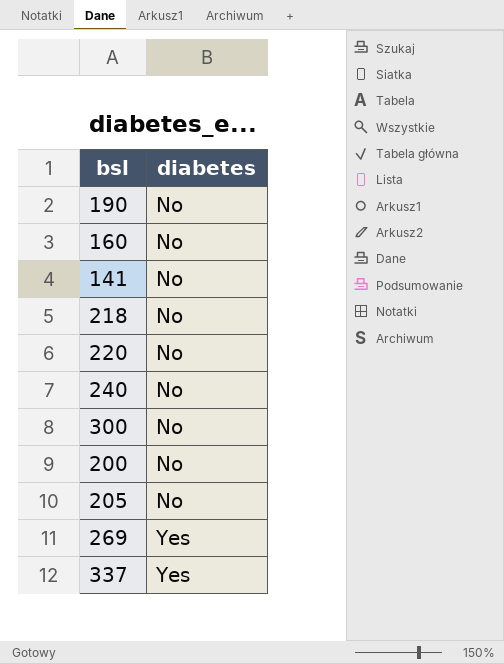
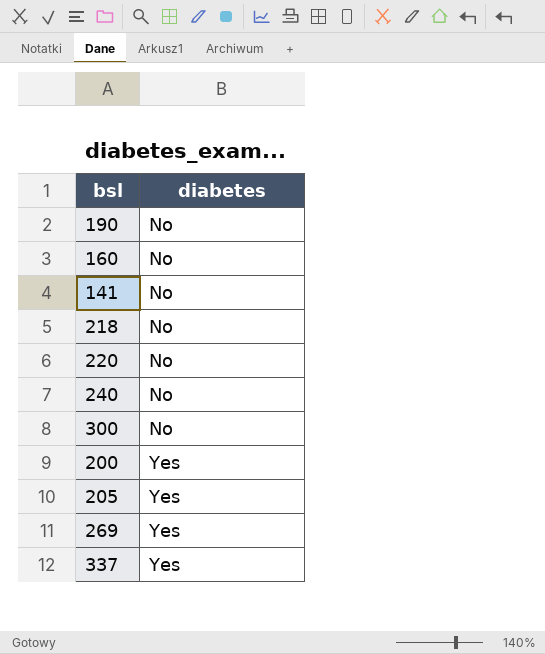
200 | diabetes: No -> Yes
205 | diabetes: No -> Yes

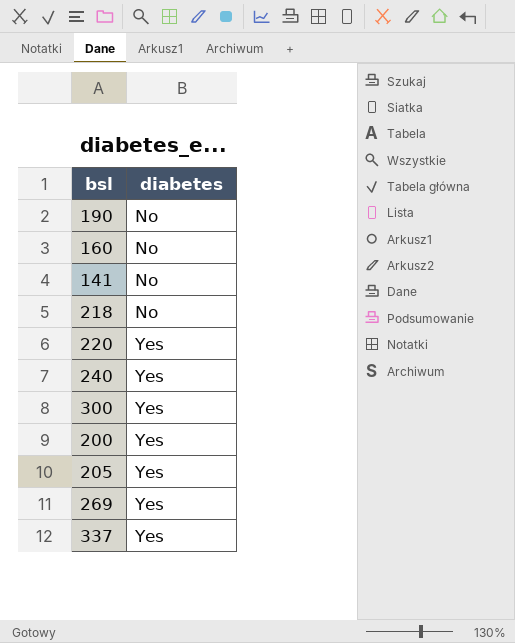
220 | diabetes: No -> Yes
240 | diabetes: No -> Yes
300 | diabetes: No -> Yes

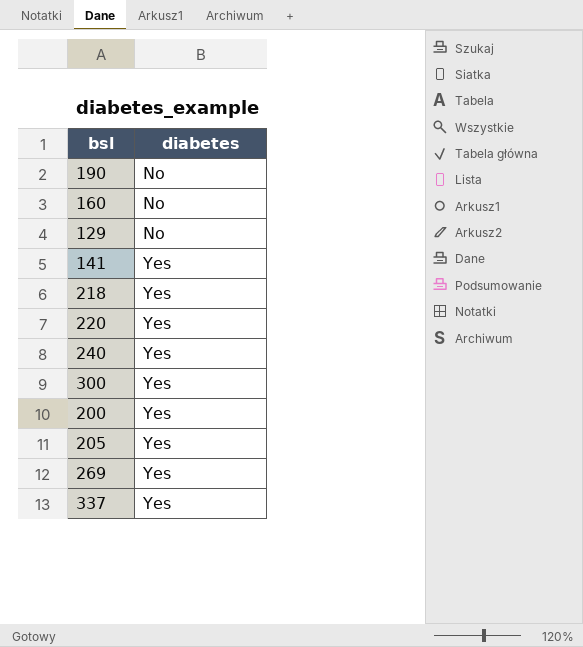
row 129: none -> No
141 | diabetes: No -> Yes
218 | diabetes: No -> Yes

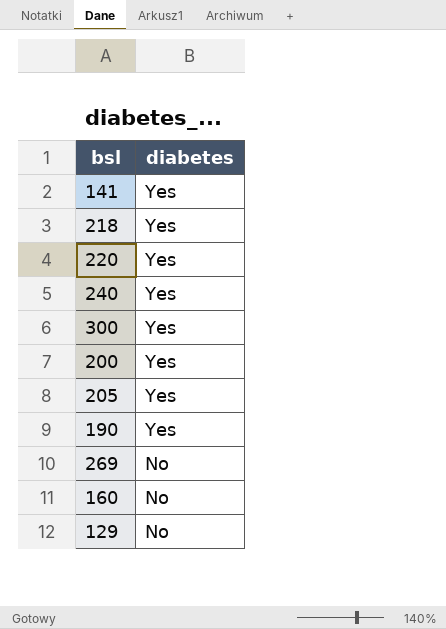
row order: diabetes ascending -> diabetes descending
row 337: Yes -> none
190 | diabetes: No -> Yes
269 | diabetes: Yes -> No

